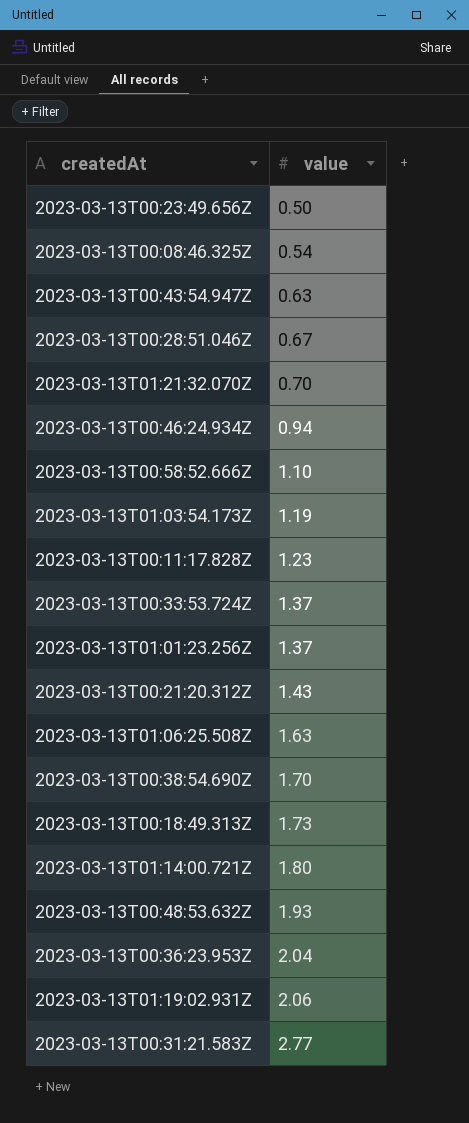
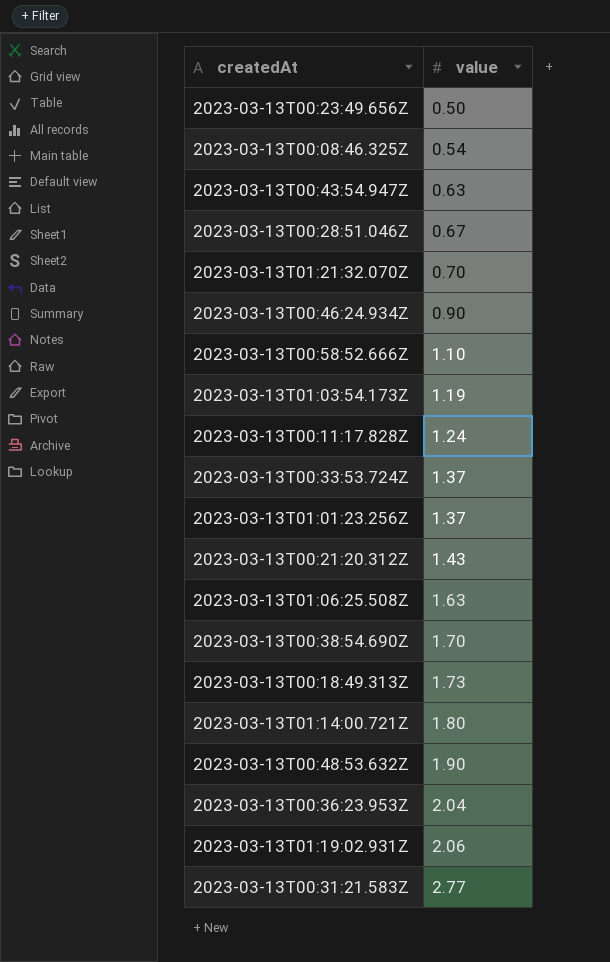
2023-03-13T00:46:24.934Z | value: 0.94 -> 0.90
2023-03-13T00:11:17.828Z | value: 1.23 -> 1.24
2023-03-13T00:48:53.632Z | value: 1.93 -> 1.90

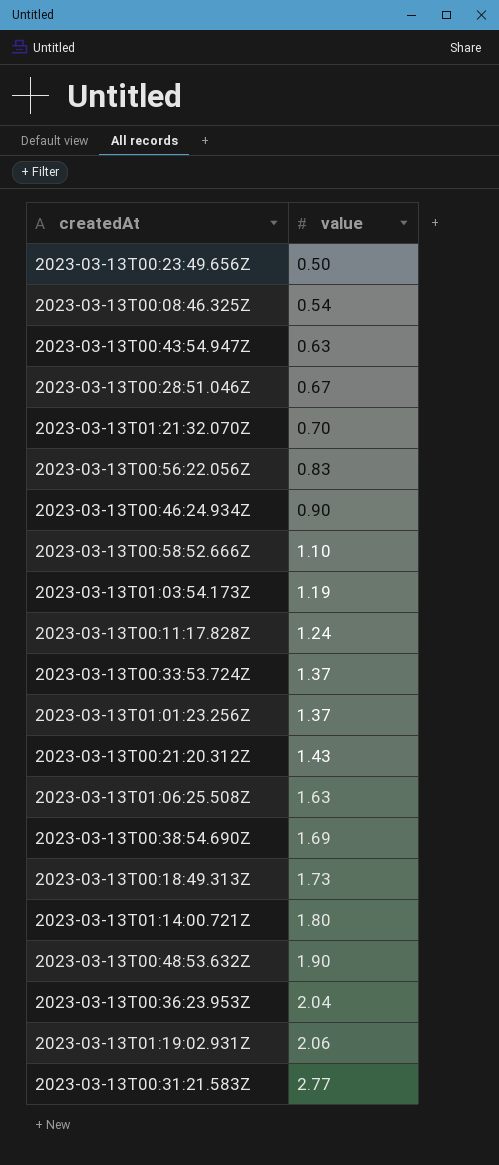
row 2023-03-13T00:56:22.056Z: none -> 0.83
2023-03-13T00:38:54.690Z | value: 1.70 -> 1.69

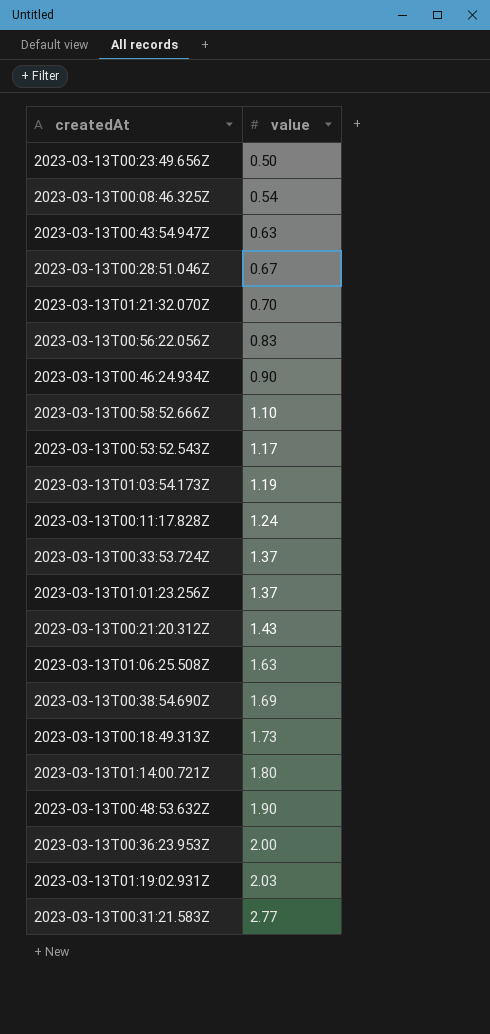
row 2023-03-13T00:53:52.543Z: none -> 1.17
2023-03-13T00:36:23.953Z | value: 2.04 -> 2.00
2023-03-13T01:19:02.931Z | value: 2.06 -> 2.03

